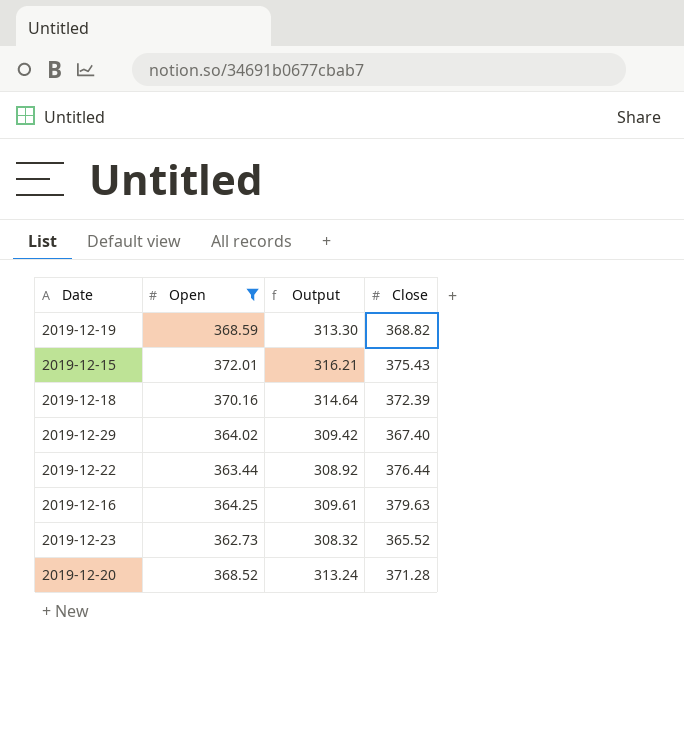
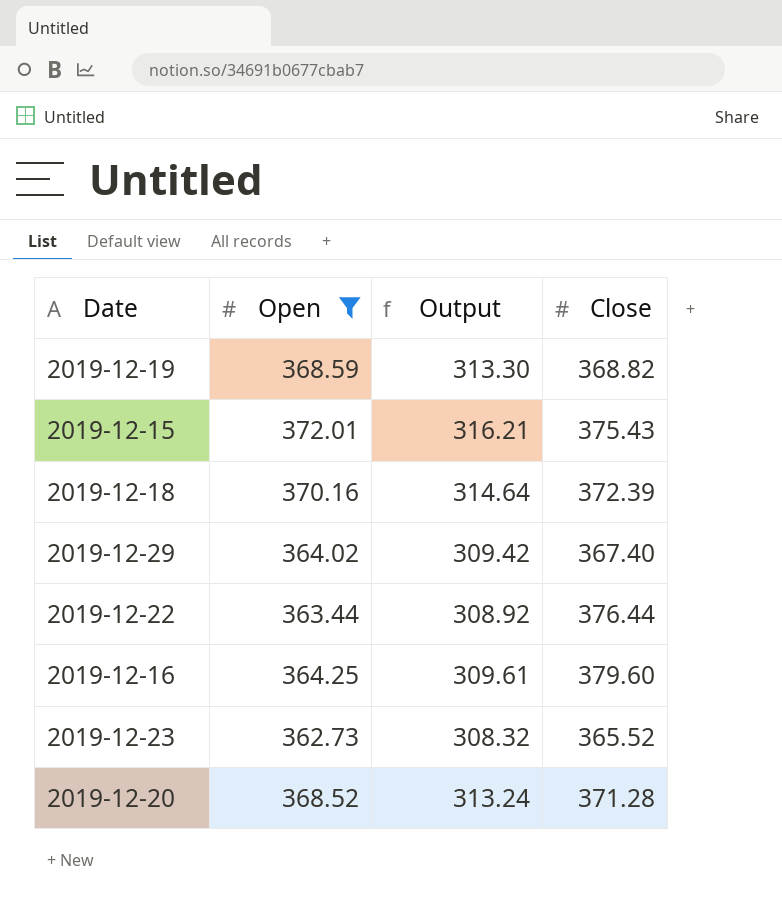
2019-12-16 | Close: 379.63 -> 379.60

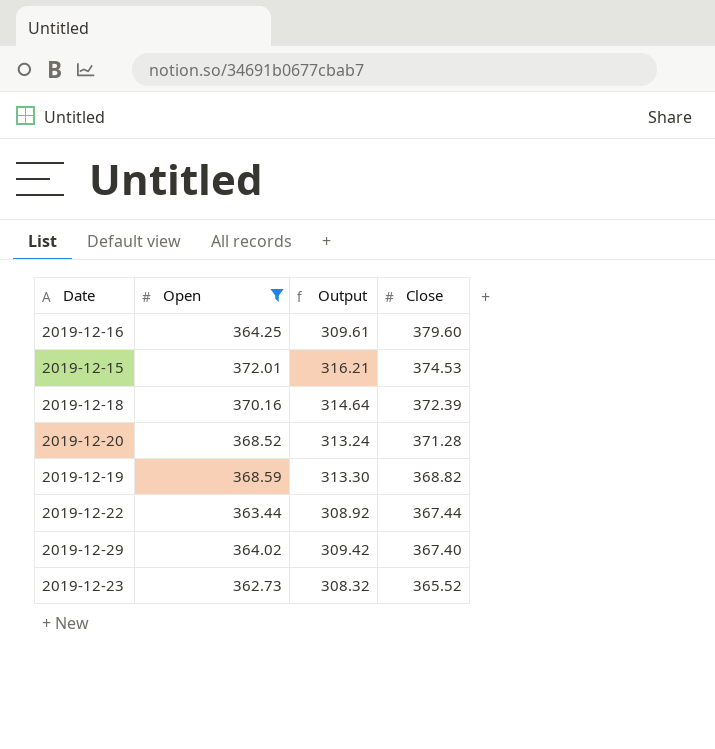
row order: none -> Close descending
2019-12-15 | Close: 375.43 -> 374.53
2019-12-22 | Close: 376.44 -> 367.44

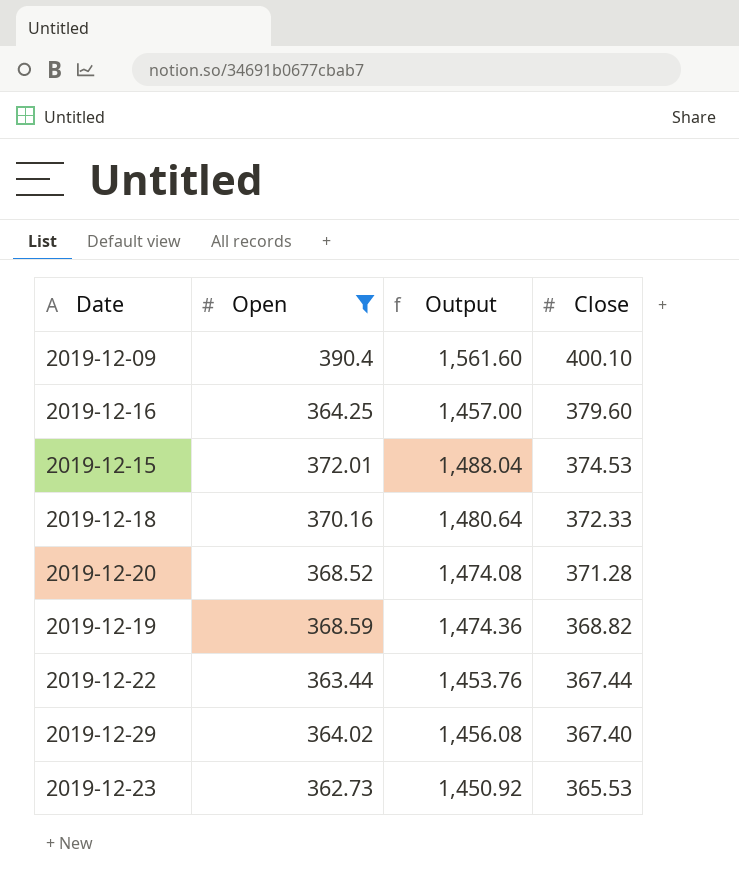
column Output | formula: [Open] * 0.85 -> [Open] * 4
row 2019-12-09: none -> 390.4 | 1,561.60 | 400.10
2019-12-18 | Close: 372.39 -> 372.33
2019-12-23 | Close: 365.52 -> 365.53

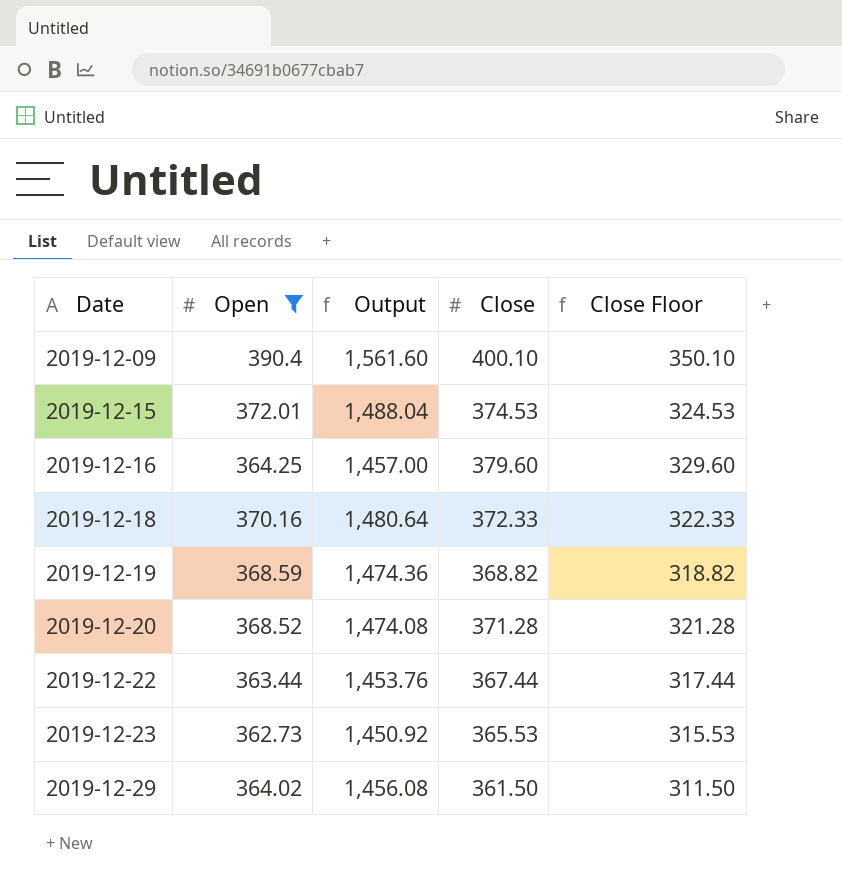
row order: Close descending -> Date ascending
column Close Floor | formula: none -> [Close] - 50
2019-12-29 | Close: 367.40 -> 361.50

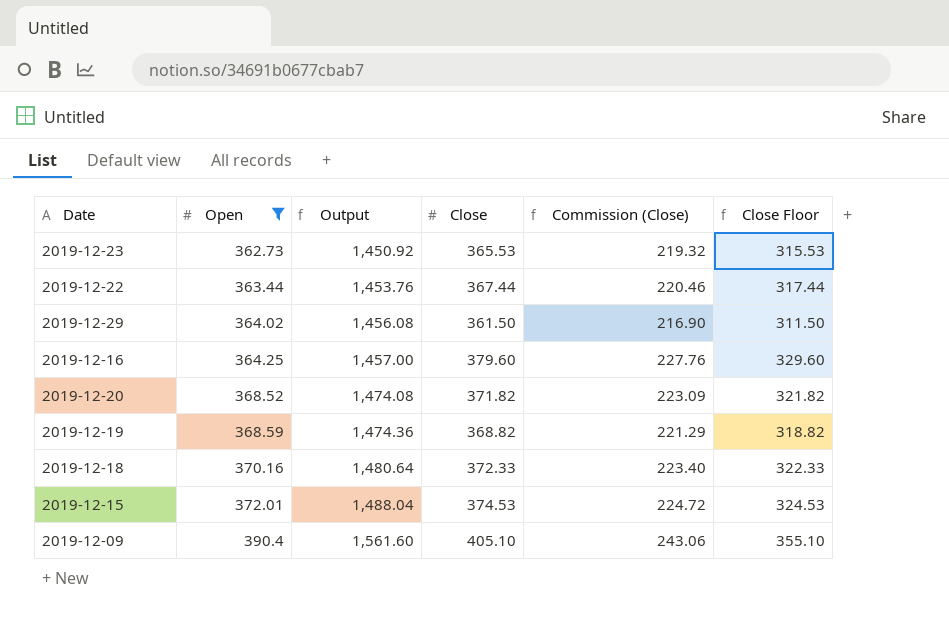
row order: Date ascending -> Open ascending
column Commission (Close) | formula: none -> [Close] * 0.6
2019-12-20 | Close: 371.28 -> 371.82
2019-12-20 | Close Floor: 321.28 -> 321.82
2019-12-09 | Close: 400.10 -> 405.10
2019-12-09 | Close Floor: 350.10 -> 355.10

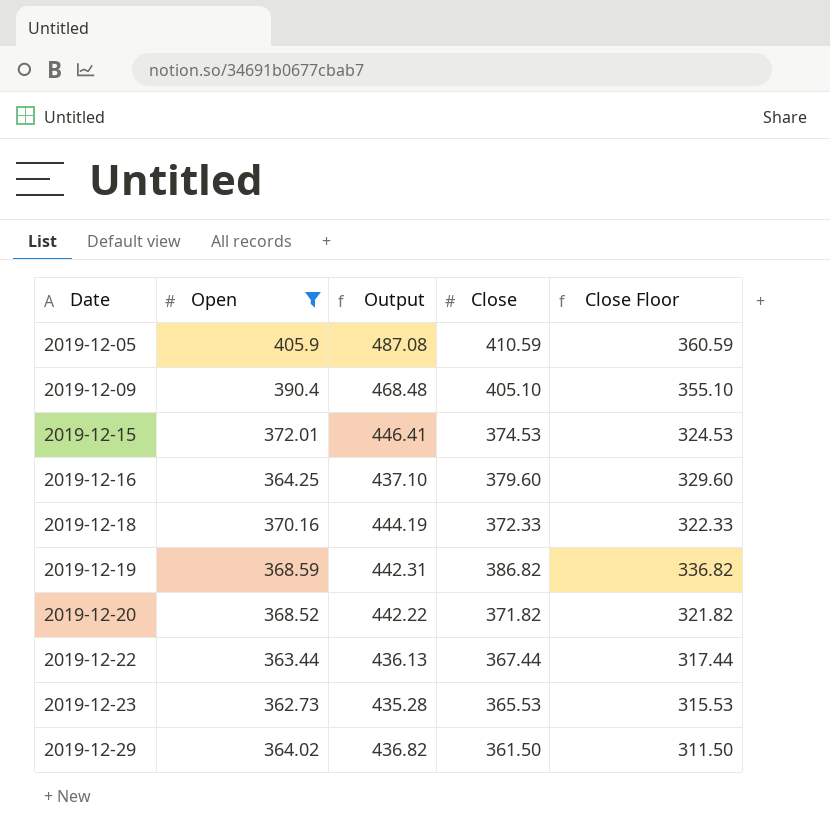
row order: Open ascending -> Date ascending
column Commission (Close) | formula: [Close] * 0.6 -> none
column Output | formula: [Open] * 4 -> [Open] * 1.2
row 2019-12-05: none -> 405.9 | 487.08 | 410.59 | 360.59
2019-12-19 | Close: 368.82 -> 386.82
2019-12-19 | Close Floor: 318.82 -> 336.82

